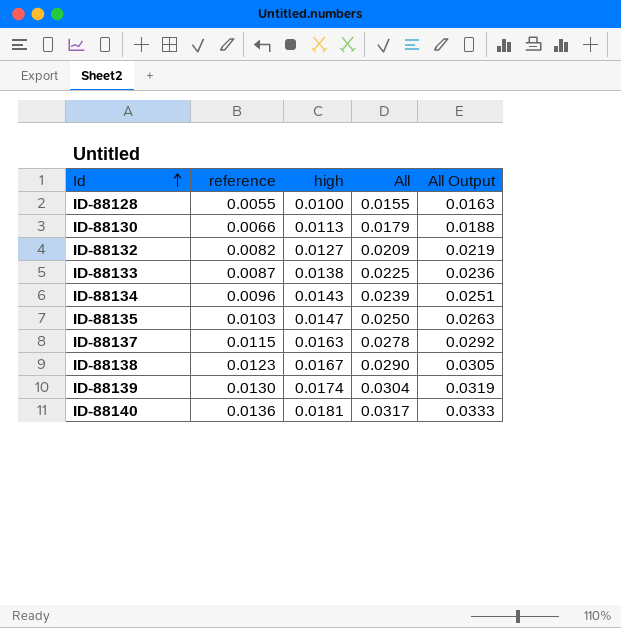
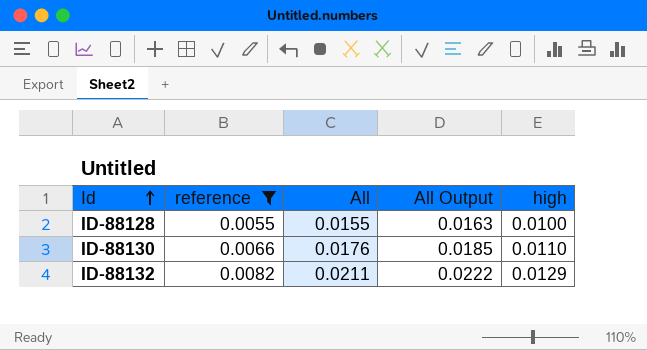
filter: none -> reference <= 0.0082
column high | position: 3 -> 5
ID-88130 | All: 0.0179 -> 0.0176
ID-88130 | All Output: 0.0188 -> 0.0185
ID-88130 | high: 0.0113 -> 0.0110
ID-88132 | All: 0.0209 -> 0.0211
ID-88132 | All Output: 0.0219 -> 0.0222
ID-88132 | high: 0.0127 -> 0.0129

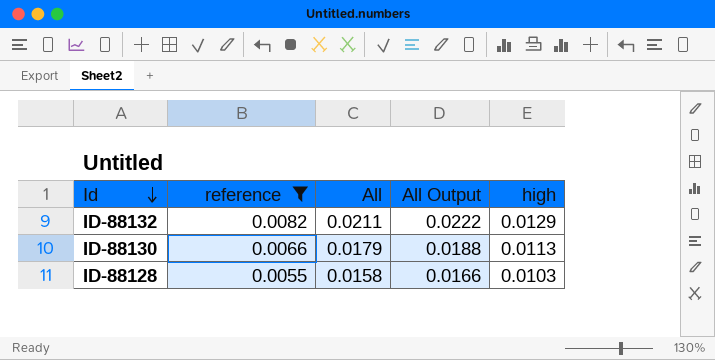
row order: Id ascending -> Id descending
ID-88130 | All: 0.0176 -> 0.0179
ID-88130 | All Output: 0.0185 -> 0.0188
ID-88130 | high: 0.0110 -> 0.0113
ID-88128 | All: 0.0155 -> 0.0158
ID-88128 | All Output: 0.0163 -> 0.0166
ID-88128 | high: 0.0100 -> 0.0103

